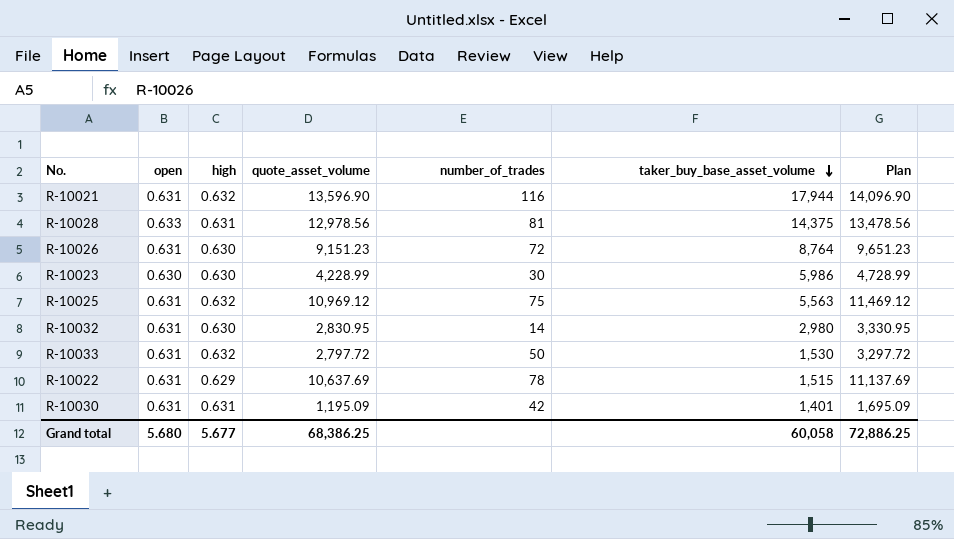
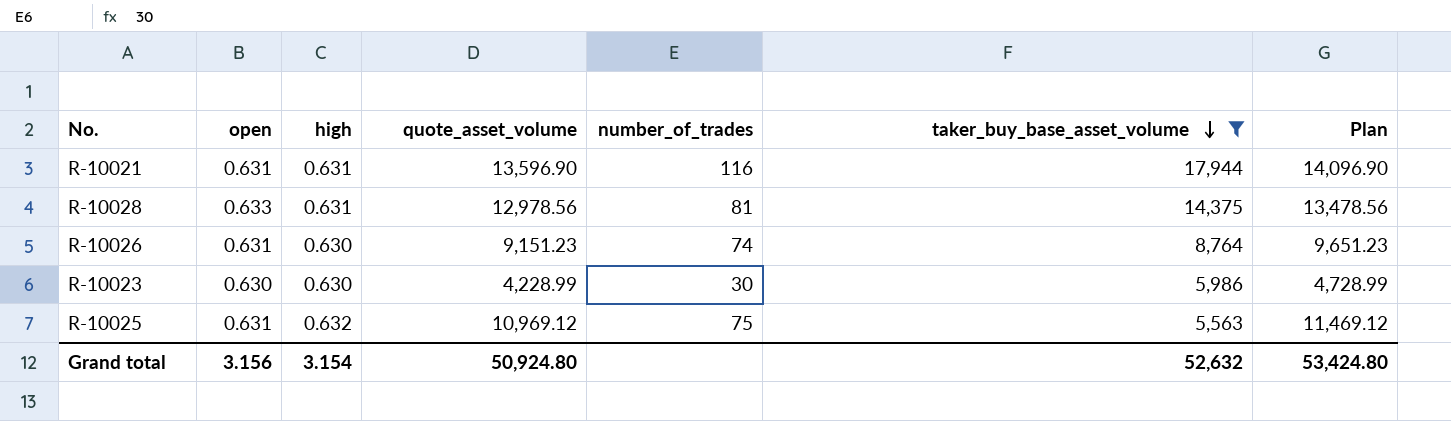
filter: none -> taker_buy_base_asset_volume >= 5,563
R-10021 | high: 0.632 -> 0.631
R-10026 | number_of_trades: 72 -> 74
Grand total | open: 5.680 -> 3.156
Grand total | high: 5.677 -> 3.154
Grand total | quote_asset_volume: 68,386.25 -> 50,924.80
Grand total | taker_buy_base_asset_volume: 60,058 -> 52,632
Grand total | Plan: 72,886.25 -> 53,424.80

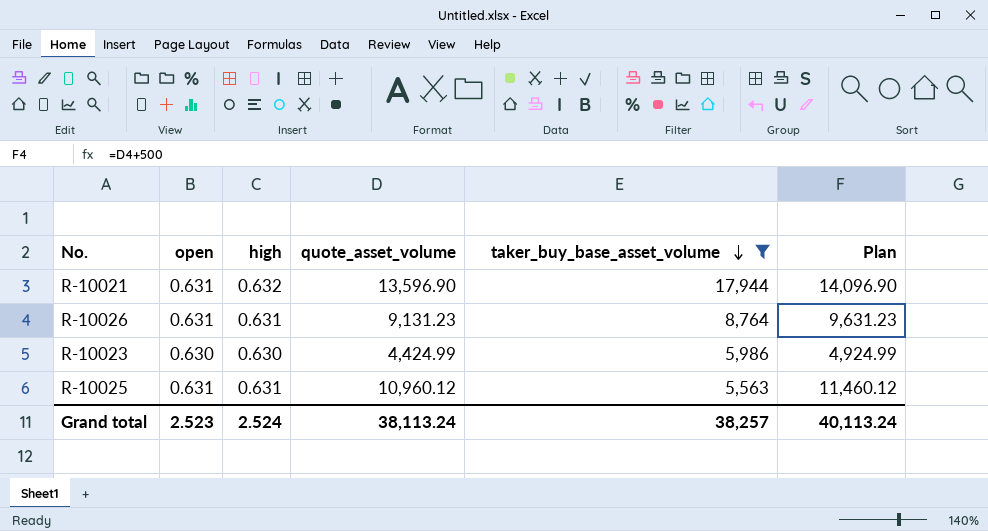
column number_of_trades | position: 5 -> none
row R-10028: 0.633 | 0.631 | 12,978.56 | 81 | 14,375 | 13,478.56 -> none
R-10021 | high: 0.631 -> 0.632
R-10026 | high: 0.630 -> 0.631
R-10026 | quote_asset_volume: 9,151.23 -> 9,131.23
R-10026 | Plan: 9,651.23 -> 9,631.23
R-10023 | quote_asset_volume: 4,228.99 -> 4,424.99
R-10023 | Plan: 4,728.99 -> 4,924.99
R-10025 | high: 0.632 -> 0.631
R-10025 | quote_asset_volume: 10,969.12 -> 10,960.12
R-10025 | Plan: 11,469.12 -> 11,460.12
Grand total | open: 3.156 -> 2.523
Grand total | high: 3.154 -> 2.524
Grand total | quote_asset_volume: 50,924.80 -> 38,113.24
Grand total | taker_buy_base_asset_volume: 52,632 -> 38,257
Grand total | Plan: 53,424.80 -> 40,113.24

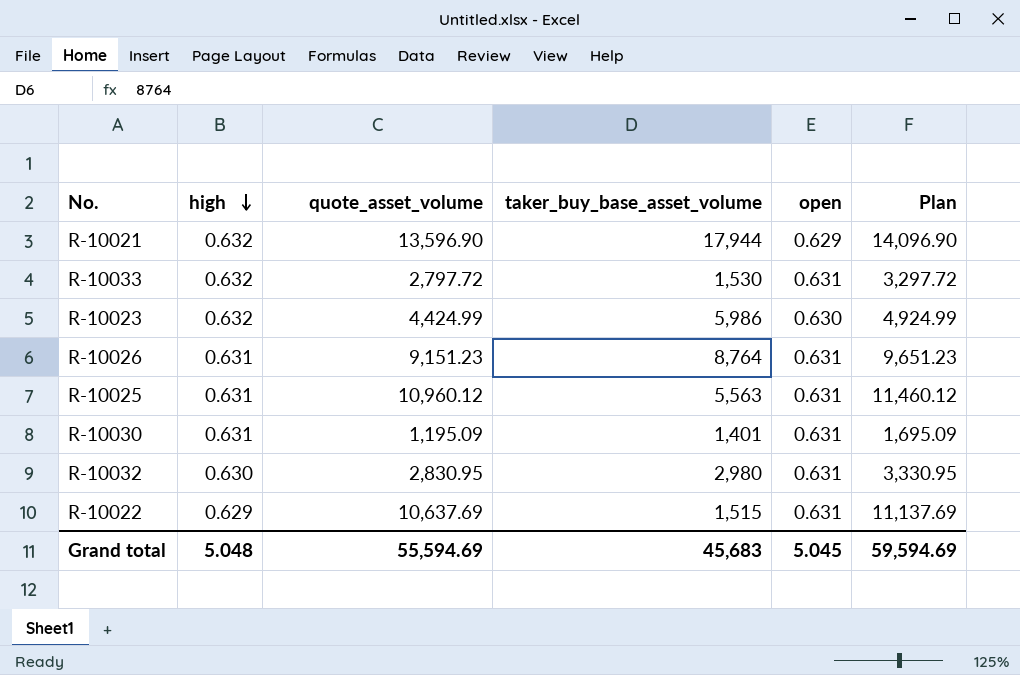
filter: taker_buy_base_asset_volume >= 5,563 -> none
row order: taker_buy_base_asset_volume descending -> high descending
column open | position: 2 -> 5
R-10021 | open: 0.631 -> 0.629
R-10023 | high: 0.630 -> 0.632
R-10026 | quote_asset_volume: 9,131.23 -> 9,151.23
R-10026 | Plan: 9,631.23 -> 9,651.23
Grand total | high: 2.524 -> 5.048
Grand total | quote_asset_volume: 38,113.24 -> 55,594.69
Grand total | taker_buy_base_asset_volume: 38,257 -> 45,683
Grand total | open: 2.523 -> 5.045
Grand total | Plan: 40,113.24 -> 59,594.69

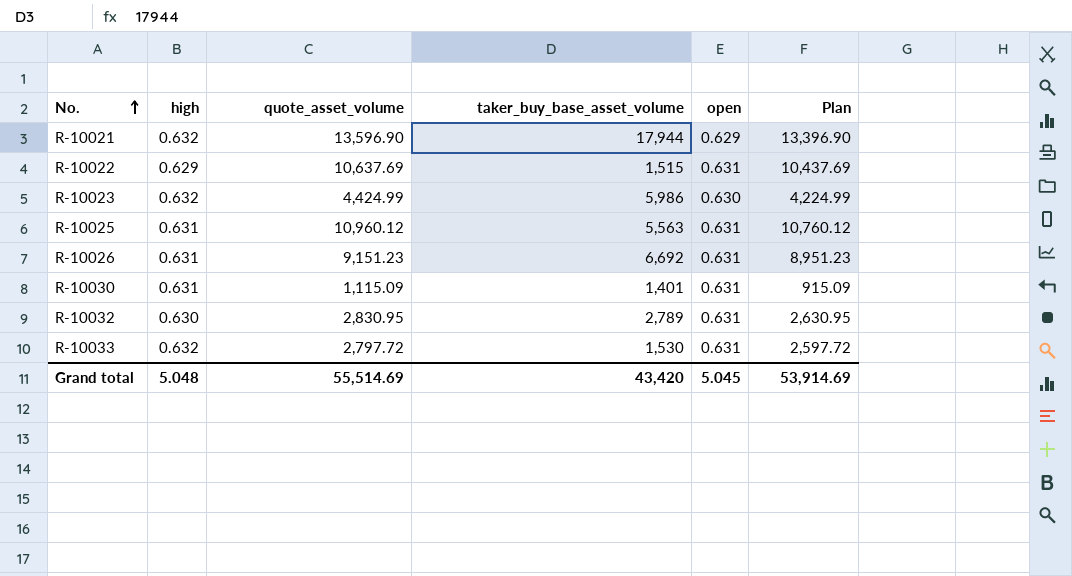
row order: high descending -> No. ascending
column Plan | formula: [quote_asset_volume] + 500 -> [quote_asset_volume] - 200
R-10026 | taker_buy_base_asset_volume: 8,764 -> 6,692
R-10030 | quote_asset_volume: 1,195.09 -> 1,115.09
R-10032 | taker_buy_base_asset_volume: 2,980 -> 2,789
Grand total | quote_asset_volume: 55,594.69 -> 55,514.69
Grand total | taker_buy_base_asset_volume: 45,683 -> 43,420
Grand total | Plan: 59,594.69 -> 53,914.69

